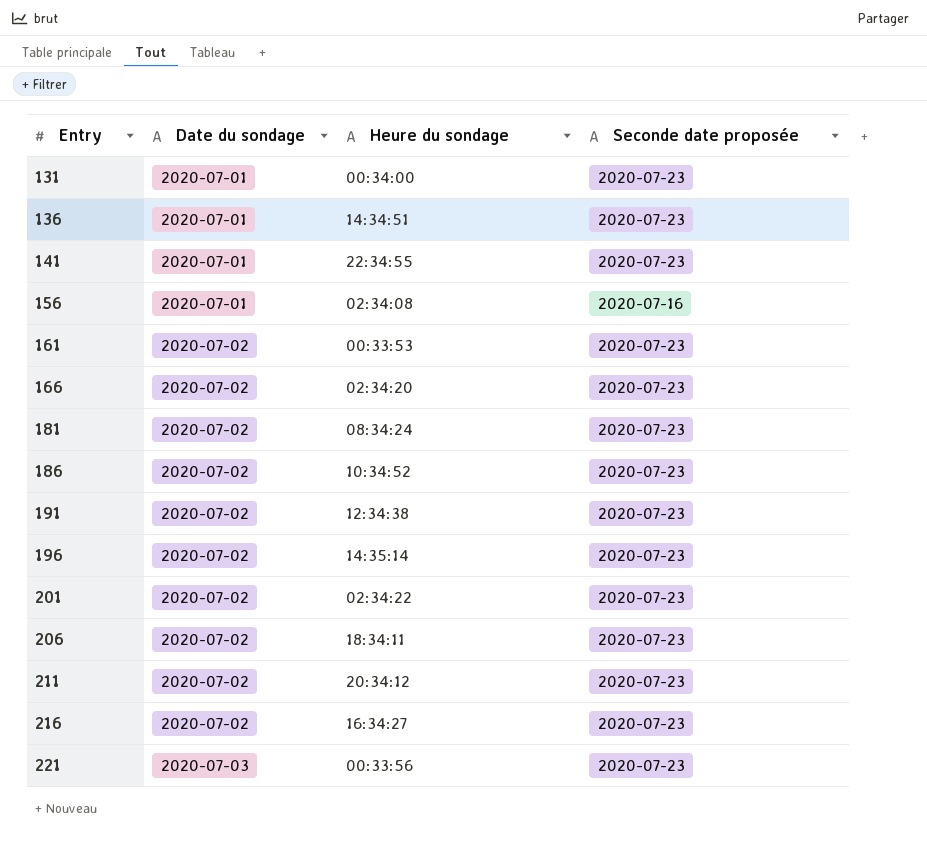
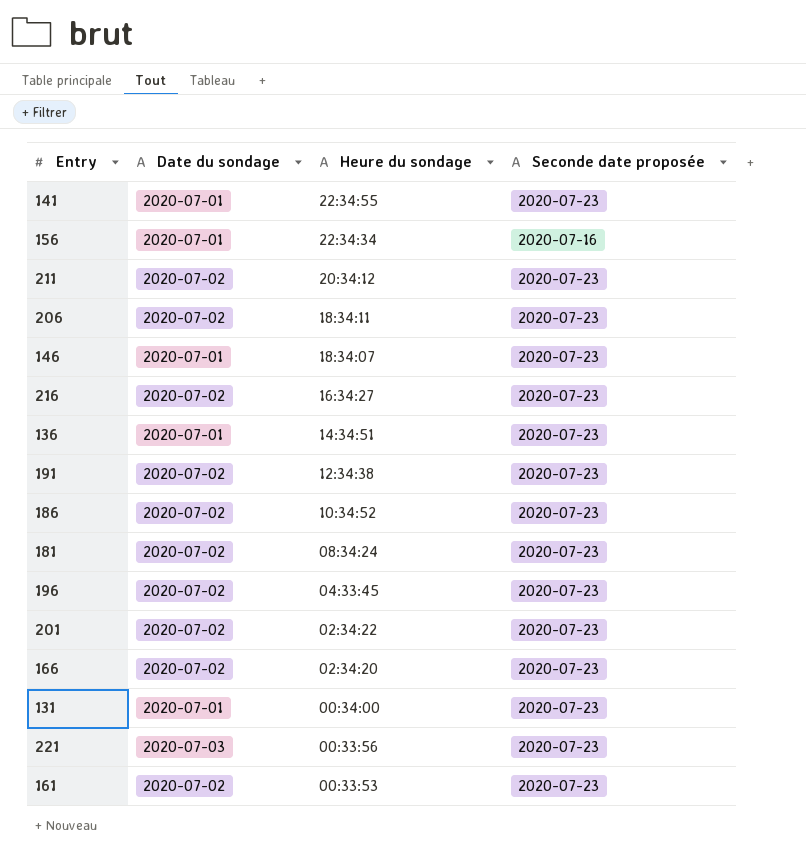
row order: Entry ascending -> Heure du sondage descending
156 | Heure du sondage: 02:34:08 -> 22:34:34
row 146: none -> 2020-07-01 | 18:34:07 | 2020-07-23
196 | Heure du sondage: 14:35:14 -> 04:33:45

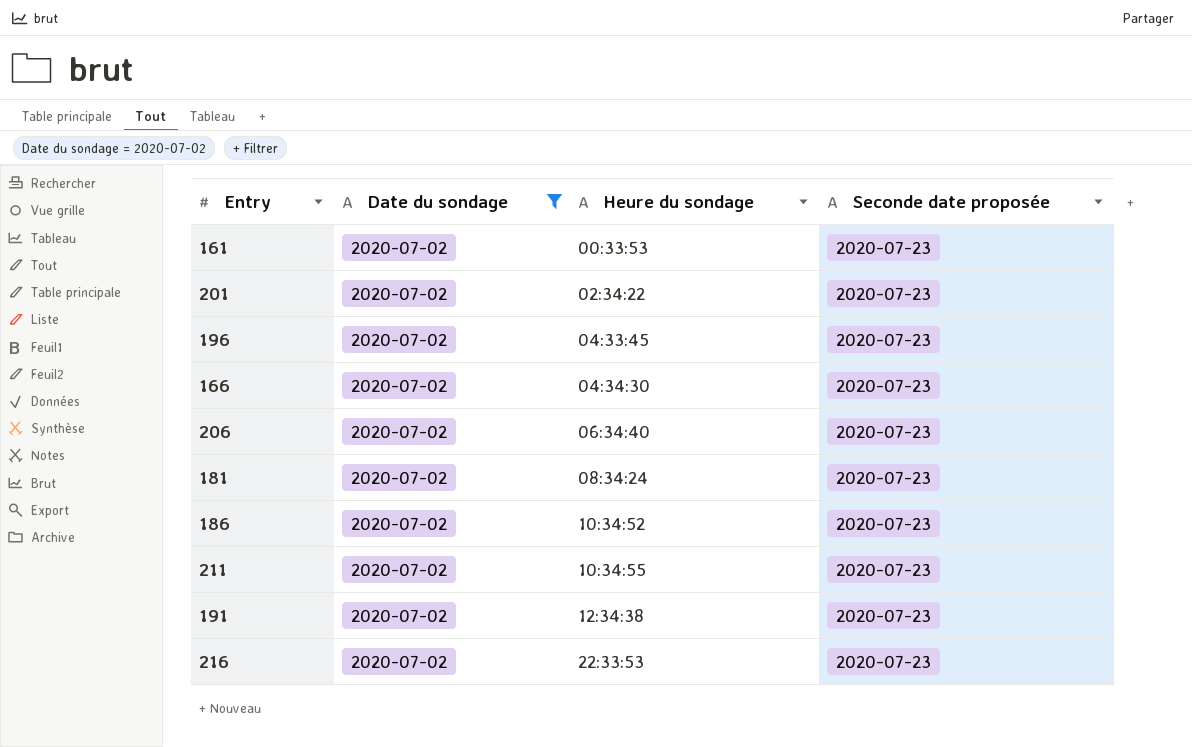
filter: none -> Date du sondage = 2020-07-02
row order: Heure du sondage descending -> Heure du sondage ascending
166 | Heure du sondage: 02:34:20 -> 04:34:30
206 | Heure du sondage: 18:34:11 -> 06:34:40
211 | Heure du sondage: 20:34:12 -> 10:34:55
216 | Heure du sondage: 16:34:27 -> 22:33:53

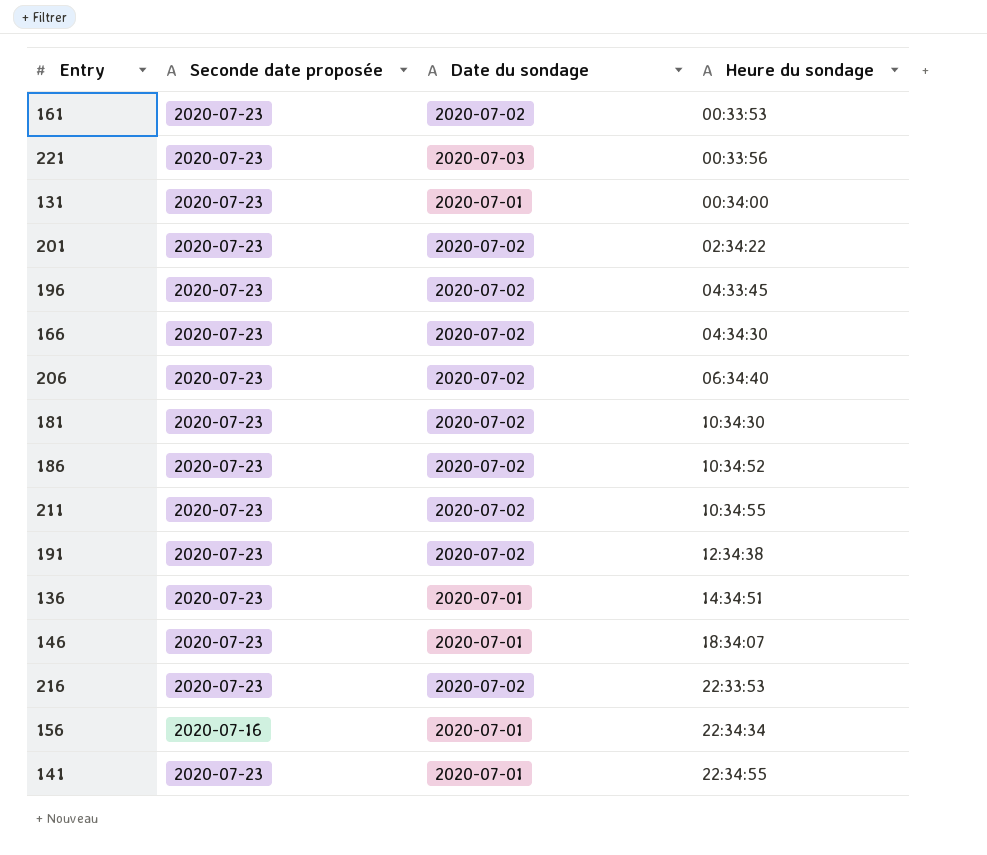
filter: Date du sondage = 2020-07-02 -> none
column Seconde date proposée | position: 4 -> 2
181 | Heure du sondage: 08:34:24 -> 10:34:30

